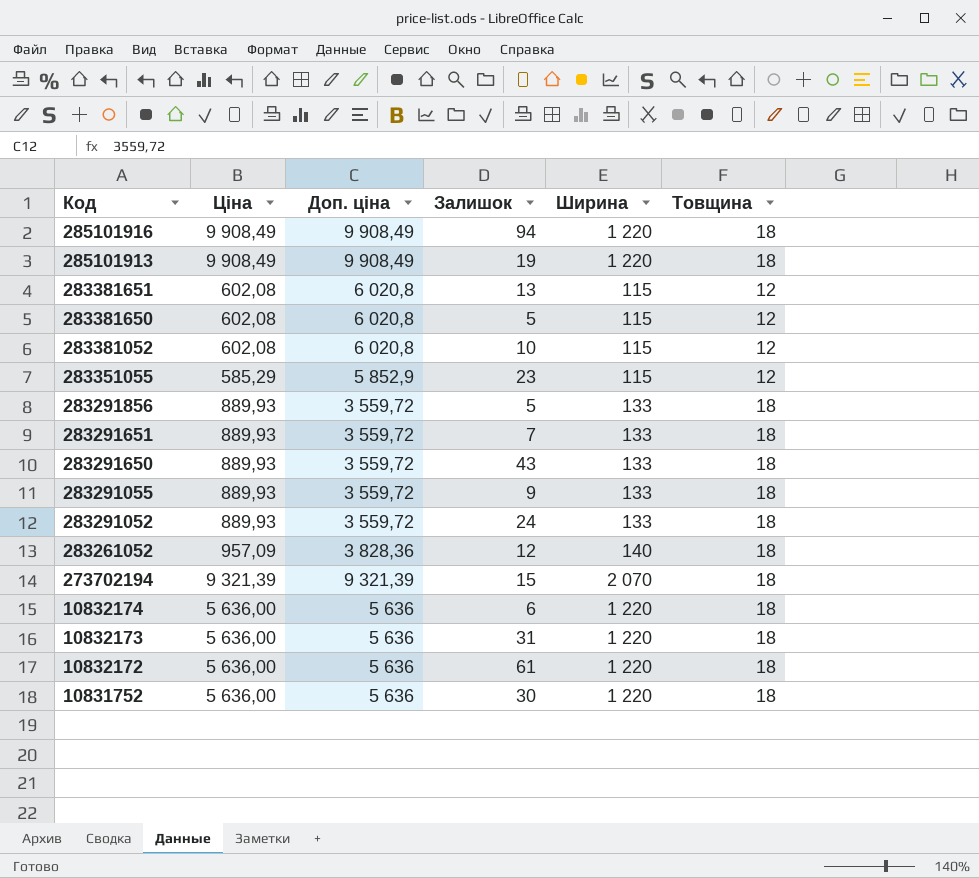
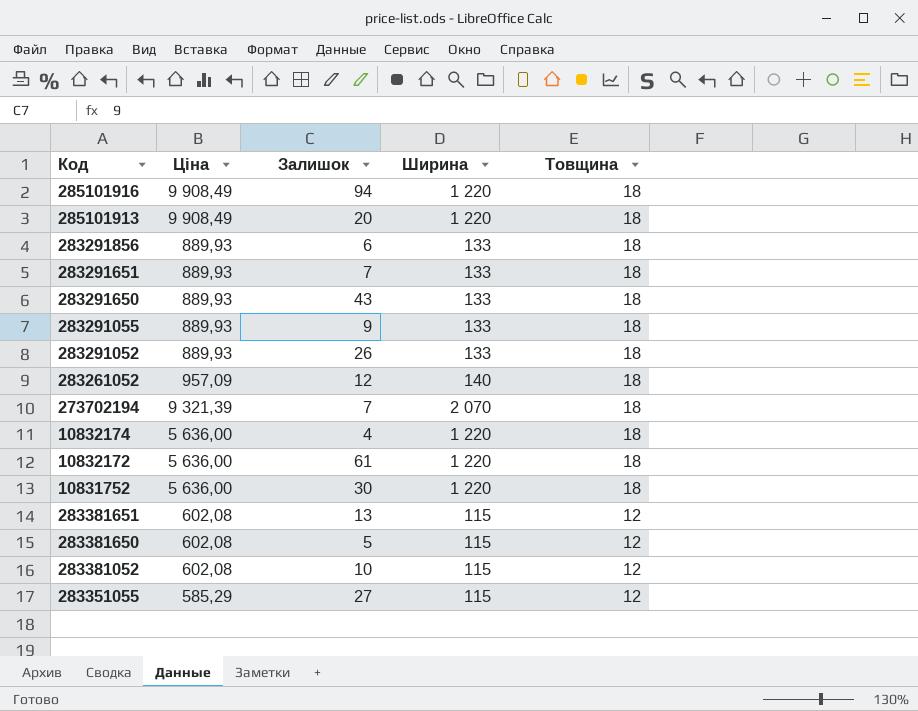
row order: Код descending -> Товщина descending
column Доп. ціна | position: 3 -> none
row 10832173: 5 636,00 | 5 636 | 31 | 1 220 | 18 -> none
285101913 | Залишок: 19 -> 20
283291856 | Залишок: 5 -> 6
283291052 | Залишок: 24 -> 26
273702194 | Залишок: 15 -> 7
10832174 | Залишок: 6 -> 4
283351055 | Залишок: 23 -> 27

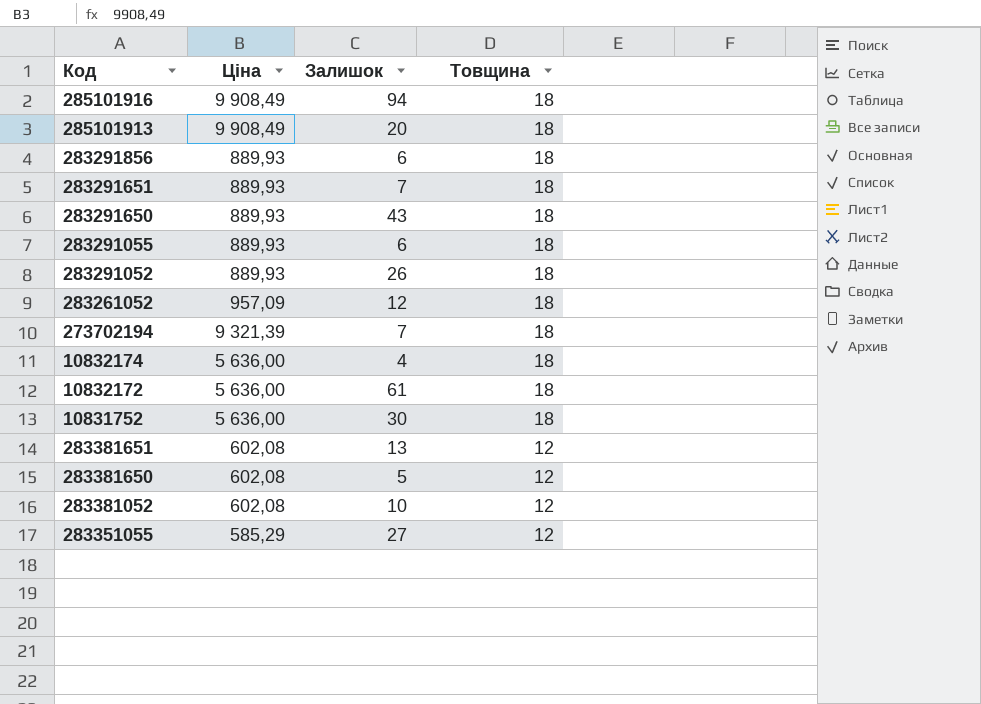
column Ширина | position: 4 -> none
283291055 | Залишок: 9 -> 6

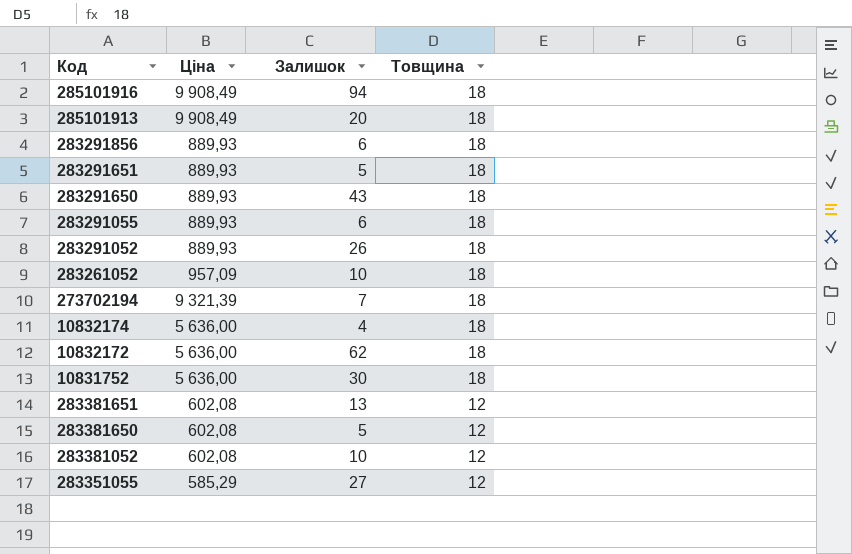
283291651 | Залишок: 7 -> 5
283261052 | Залишок: 12 -> 10
10832172 | Залишок: 61 -> 62

